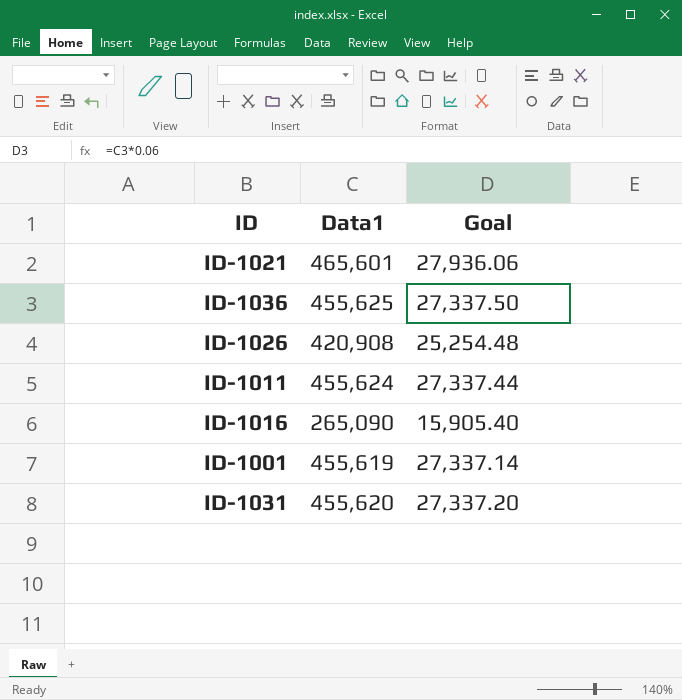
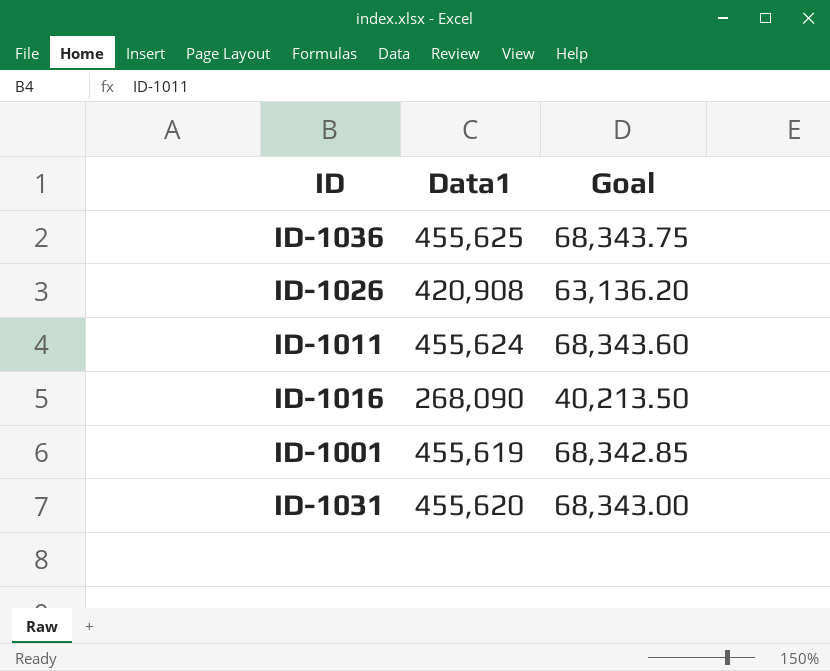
column Goal | formula: [Data1] * 0.06 -> [Data1] * 0.15
row ID-1021: 465,601 | 27,936.06 -> none
ID-1016 | Data1: 265,090 -> 268,090

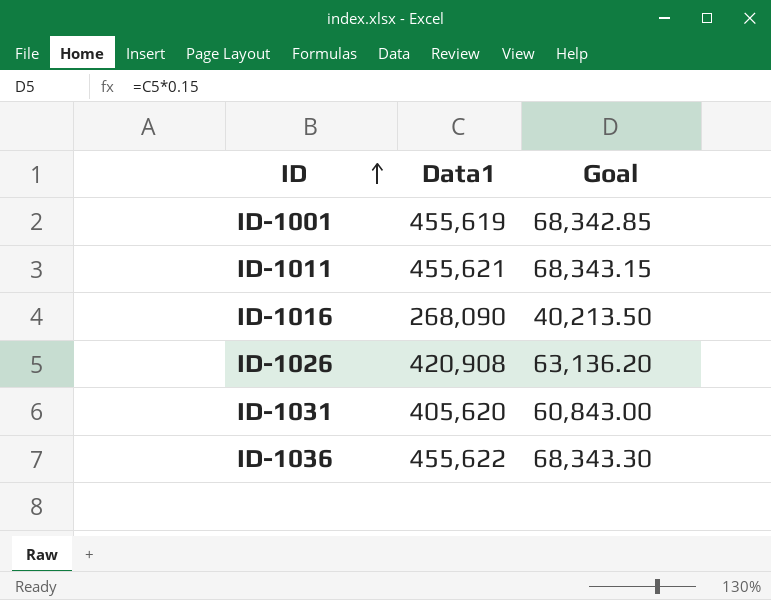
row order: none -> ID ascending
ID-1011 | Data1: 455,624 -> 455,621
ID-1011 | Goal: 68,343.60 -> 68,343.15
ID-1031 | Data1: 455,620 -> 405,620
ID-1031 | Goal: 68,343.00 -> 60,843.00
ID-1036 | Data1: 455,625 -> 455,622
ID-1036 | Goal: 68,343.75 -> 68,343.30

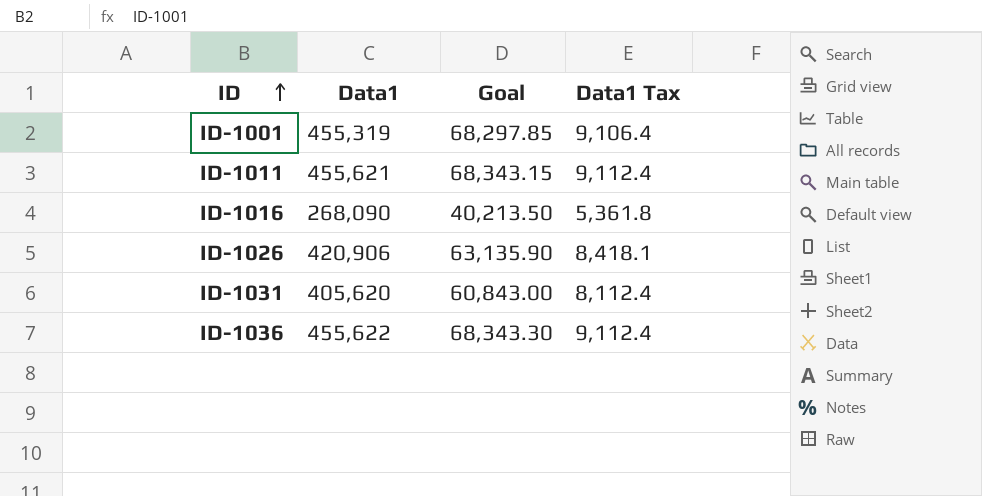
column Data1 Tax | formula: none -> [Data1] * 0.02
ID-1001 | Data1: 455,619 -> 455,319
ID-1001 | Goal: 68,342.85 -> 68,297.85
ID-1026 | Data1: 420,908 -> 420,906
ID-1026 | Goal: 63,136.20 -> 63,135.90

